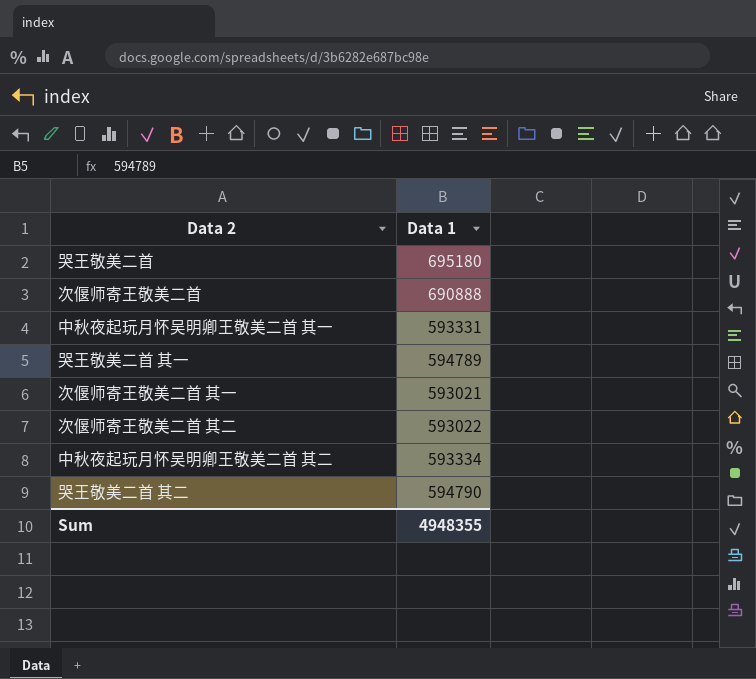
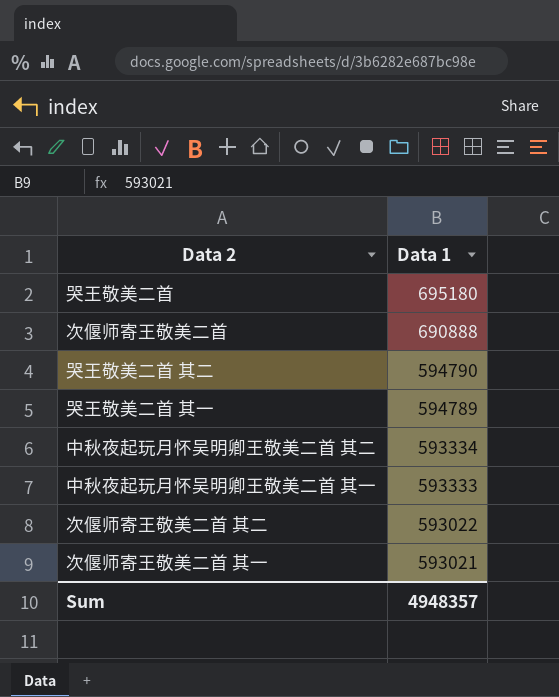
row order: none -> Data 1 descending
中秋夜起玩月怀吴明卿王敬美二首 其一 | Data 1: 593331 -> 593333
Sum | Data 1: 4948355 -> 4948357

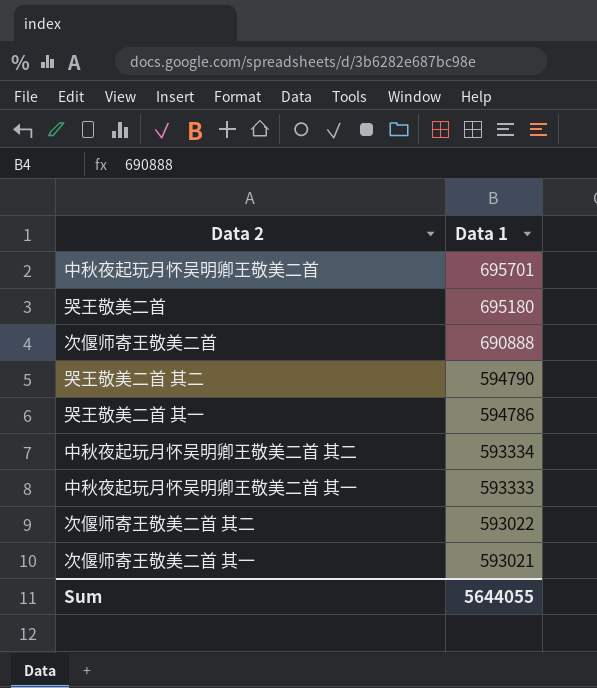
row 中秋夜起玩月怀吴明卿王敬美二首: none -> 695701
哭王敬美二首 其一 | Data 1: 594789 -> 594786
Sum | Data 1: 4948357 -> 5644055

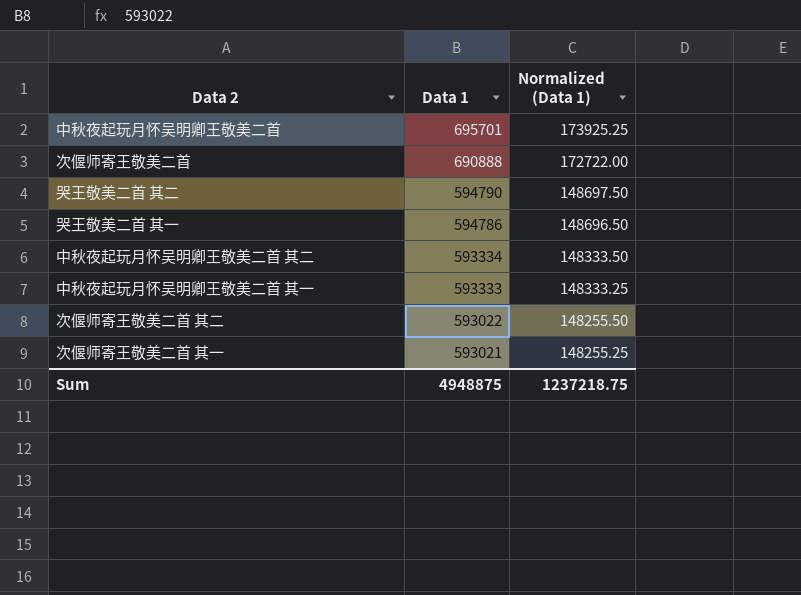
column Normalized (Data 1) | formula: none -> [Data 1] * 0.25
row 哭王敬美二首: 695180 -> none
Sum | Data 1: 5644055 -> 4948875

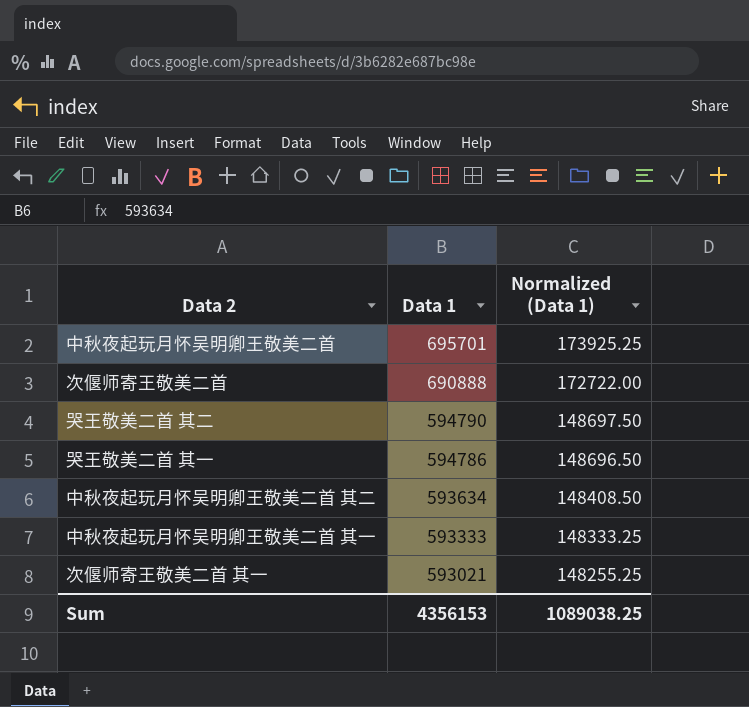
row 次偃师寄王敬美二首 其二: 593022 | 148255.50 -> none
中秋夜起玩月怀吴明卿王敬美二首 其二 | Data 1: 593334 -> 593634
中秋夜起玩月怀吴明卿王敬美二首 其二 | Normalized (Data 1): 148333.50 -> 148408.50
Sum | Data 1: 4948875 -> 4356153
Sum | Normalized (Data 1): 1237218.75 -> 1089038.25

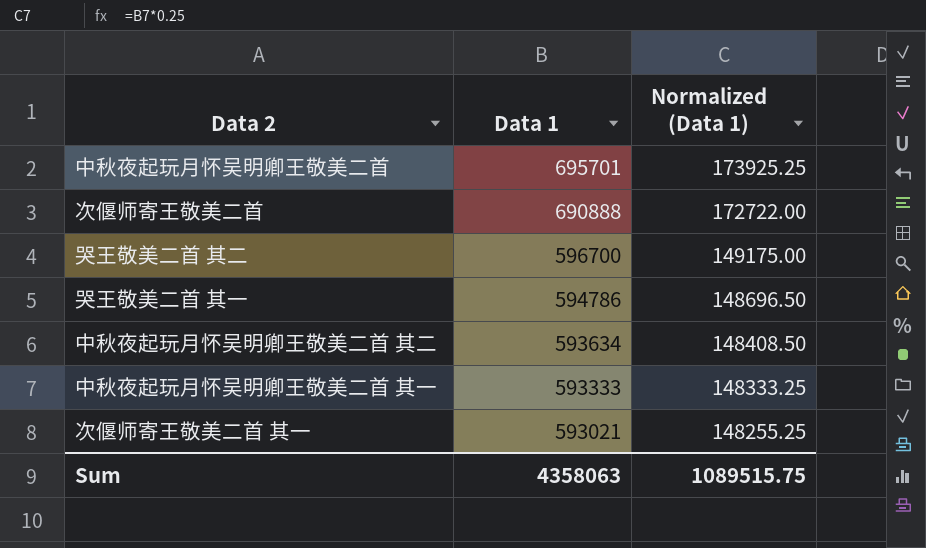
哭王敬美二首 其二 | Data 1: 594790 -> 596700
哭王敬美二首 其二 | Normalized (Data 1): 148697.50 -> 149175.00
Sum | Data 1: 4356153 -> 4358063
Sum | Normalized (Data 1): 1089038.25 -> 1089515.75

